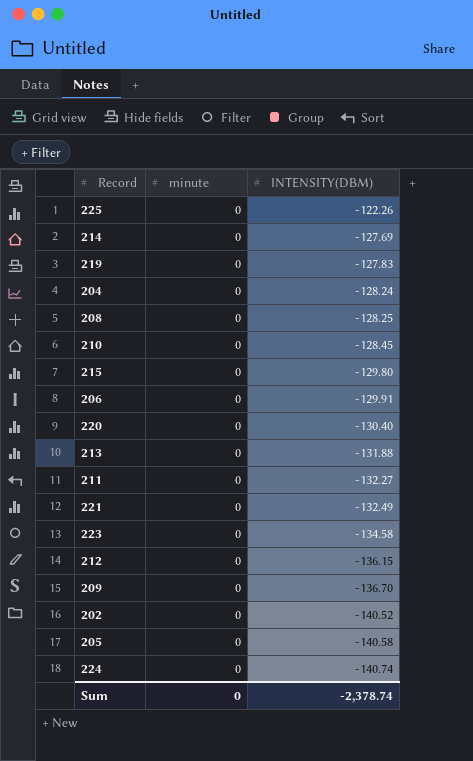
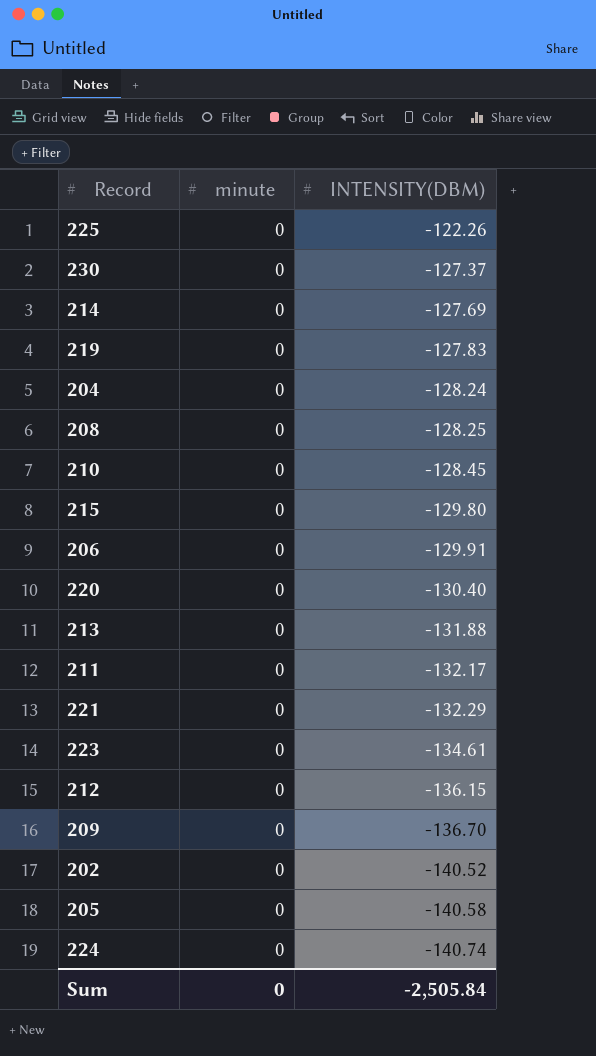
row 230: none -> 0 | -127.37
211 | INTENSITY(DBM): -132.27 -> -132.17
221 | INTENSITY(DBM): -132.49 -> -132.29
223 | INTENSITY(DBM): -134.58 -> -134.61
Sum | INTENSITY(DBM): -2,378.74 -> -2,505.84

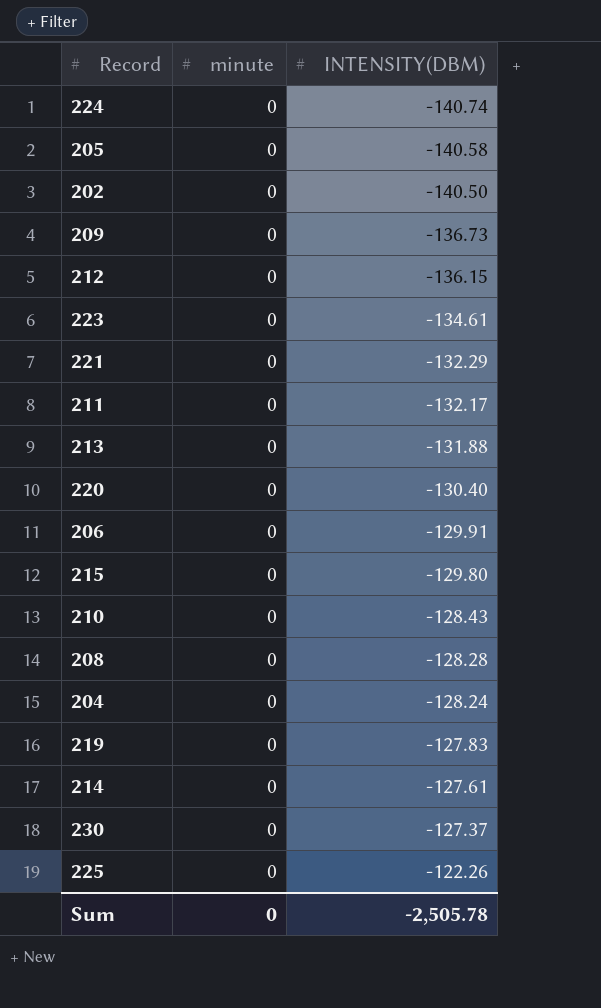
row order: INTENSITY(DBM) descending -> INTENSITY(DBM) ascending
202 | INTENSITY(DBM): -140.52 -> -140.50
209 | INTENSITY(DBM): -136.70 -> -136.73
210 | INTENSITY(DBM): -128.45 -> -128.43
208 | INTENSITY(DBM): -128.25 -> -128.28
214 | INTENSITY(DBM): -127.69 -> -127.61
Sum | INTENSITY(DBM): -2,505.84 -> -2,505.78

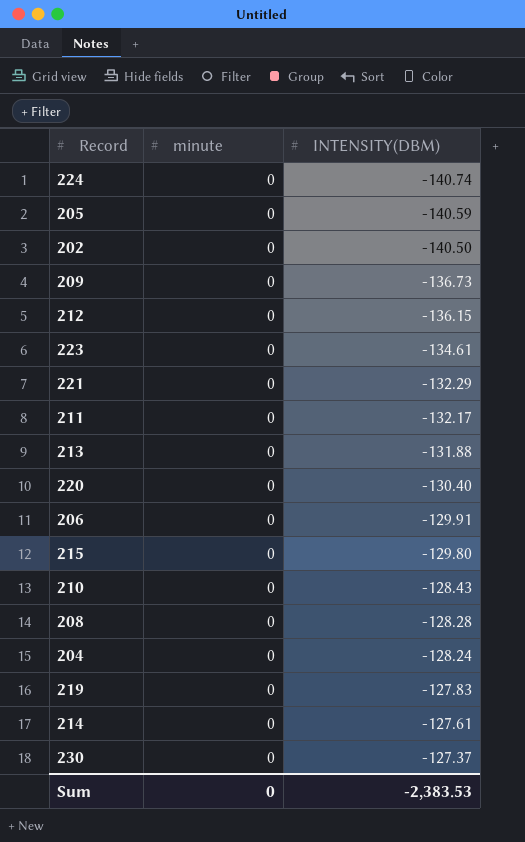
row 225: 0 | -122.26 -> none
205 | INTENSITY(DBM): -140.58 -> -140.59
Sum | INTENSITY(DBM): -2,505.78 -> -2,383.53

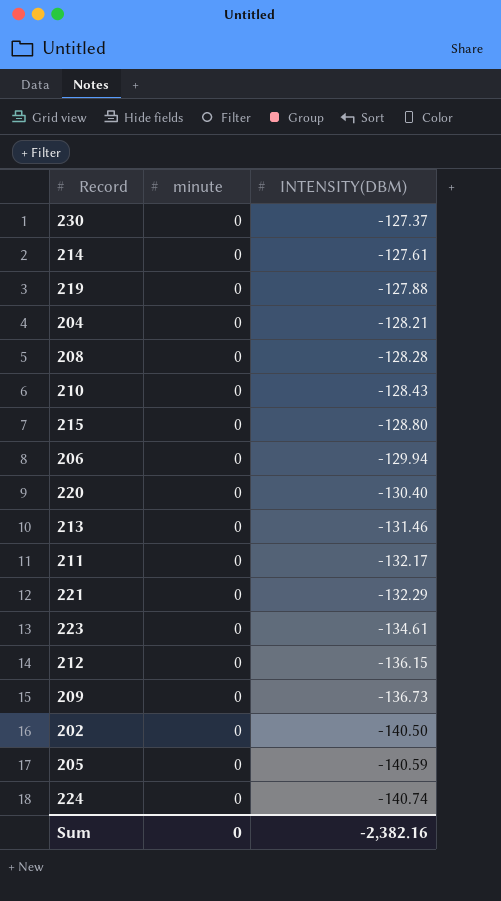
row order: INTENSITY(DBM) ascending -> INTENSITY(DBM) descending
219 | INTENSITY(DBM): -127.83 -> -127.88
204 | INTENSITY(DBM): -128.24 -> -128.21
215 | INTENSITY(DBM): -129.80 -> -128.80
206 | INTENSITY(DBM): -129.91 -> -129.94
213 | INTENSITY(DBM): -131.88 -> -131.46
Sum | INTENSITY(DBM): -2,383.53 -> -2,382.16

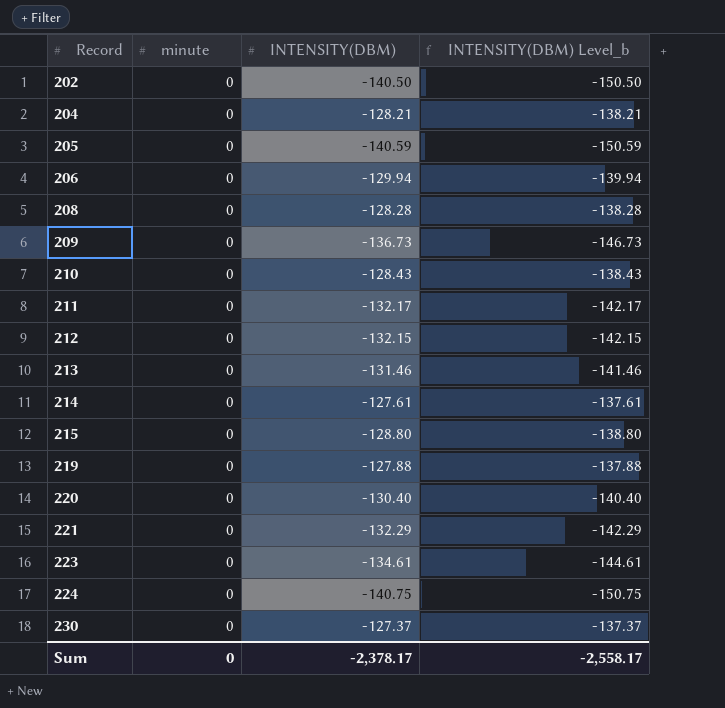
row order: INTENSITY(DBM) descending -> Record ascending
column INTENSITY(DBM) Level_b | formula: none -> [INTENSITY(DBM)] - 10
212 | INTENSITY(DBM): -136.15 -> -132.15
224 | INTENSITY(DBM): -140.74 -> -140.75
Sum | INTENSITY(DBM): -2,382.16 -> -2,378.17

